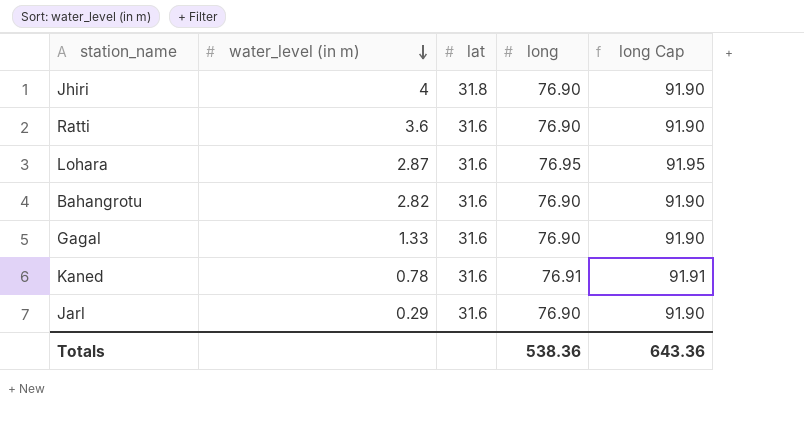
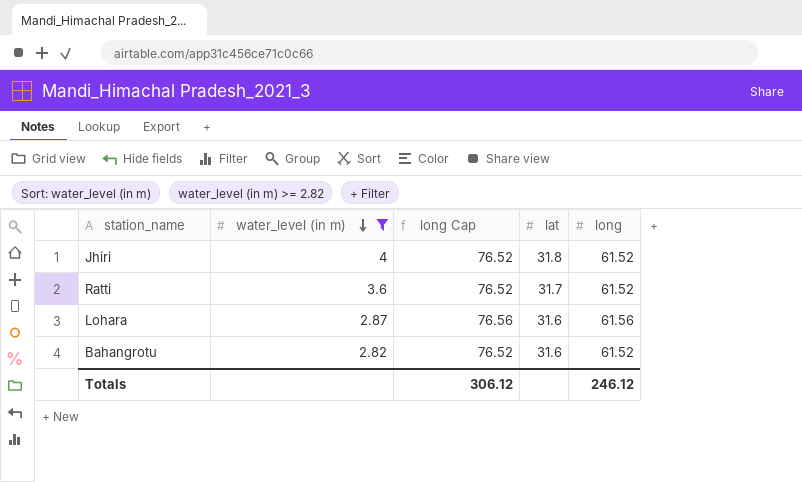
filter: none -> water_level (in m) >= 2.82
column long Cap | position: 5 -> 3
Jhiri | long Cap: 91.90 -> 76.52
Jhiri | long: 76.90 -> 61.52
Ratti | long Cap: 91.90 -> 76.52
Ratti | lat: 31.6 -> 31.7
Ratti | long: 76.90 -> 61.52
Lohara | long Cap: 91.95 -> 76.56
Lohara | long: 76.95 -> 61.56
Bahangrotu | long Cap: 91.90 -> 76.52
Bahangrotu | long: 76.90 -> 61.52
Totals | long Cap: 643.36 -> 306.12
Totals | long: 538.36 -> 246.12

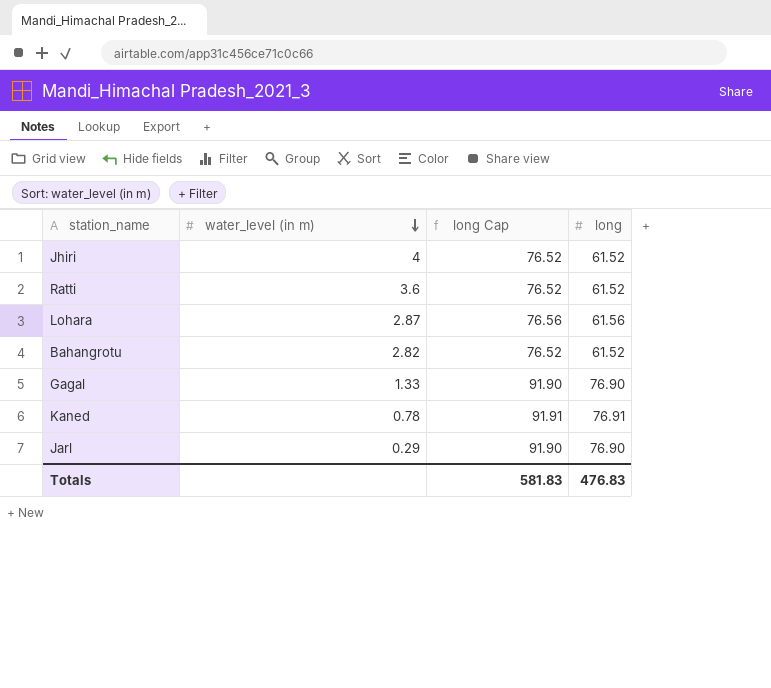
filter: water_level (in m) >= 2.82 -> none
column lat | position: 4 -> none
Totals | long Cap: 306.12 -> 581.83
Totals | long: 246.12 -> 476.83

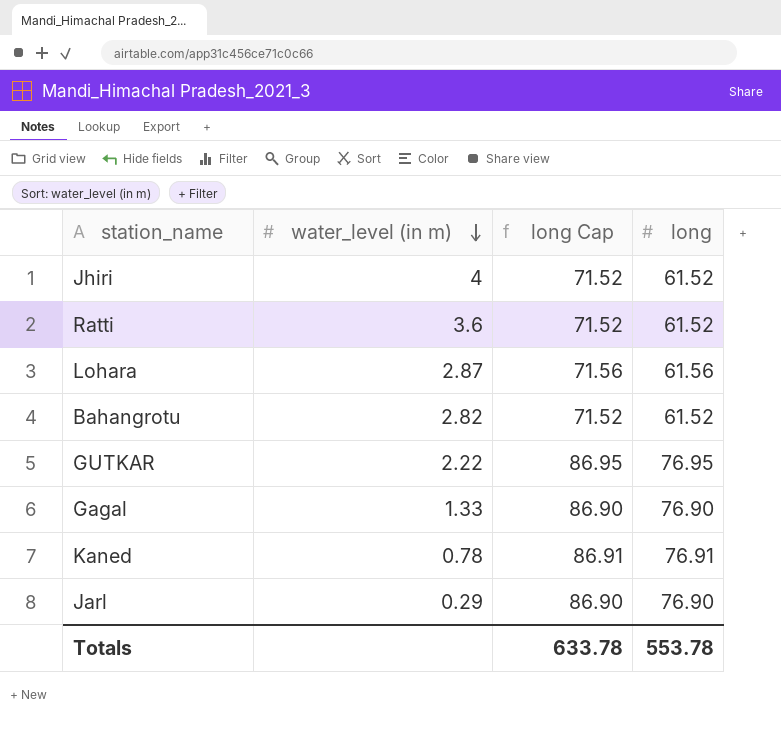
column long Cap | formula: [long] + 15 -> [long] + 10
row GUTKAR: none -> 2.22 | 86.95 | 76.95
Totals | long Cap: 581.83 -> 633.78
Totals | long: 476.83 -> 553.78

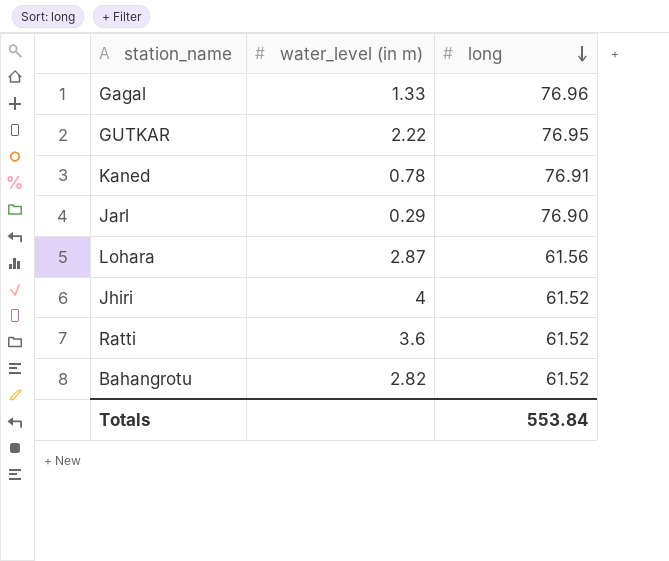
row order: water_level (in m) descending -> long descending
column long Cap | formula: [long] + 10 -> none
Gagal | long: 76.90 -> 76.96
Totals | long: 553.78 -> 553.84

